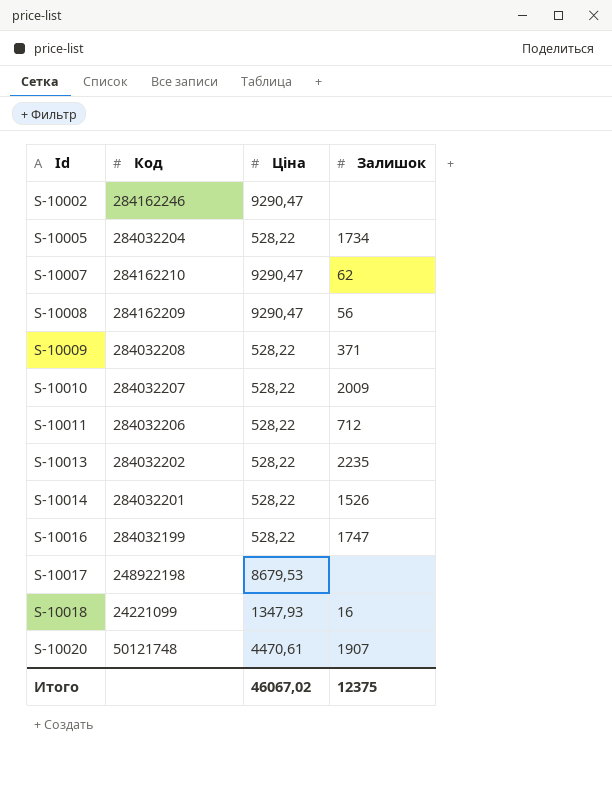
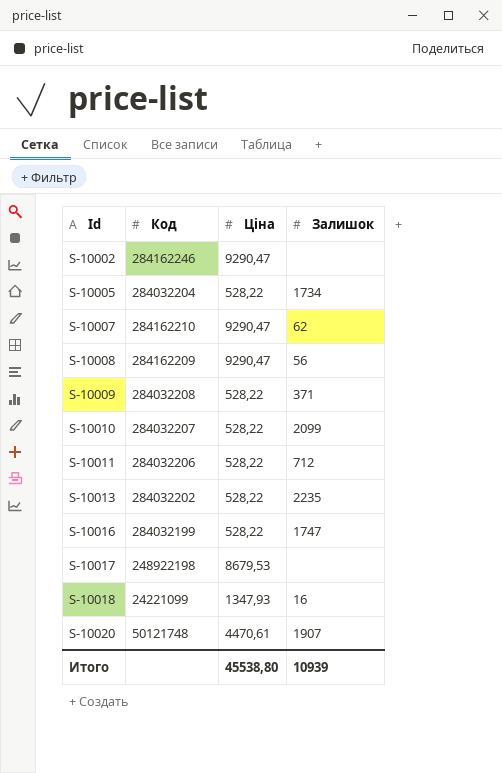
row S-10014: 284032201 | 528,22 | 1526 -> none
S-10010 | Залишок: 2009 -> 2099
Итого | Ціна: 46067,02 -> 45538,80
Итого | Залишок: 12375 -> 10939

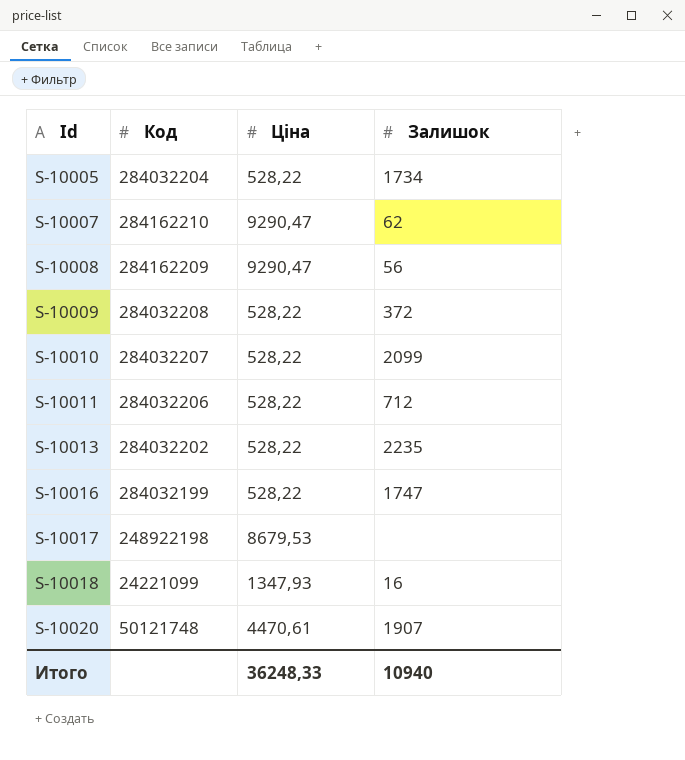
row S-10002: 284162246 | 9290,47 | none -> none
S-10009 | Залишок: 371 -> 372
Итого | Ціна: 45538,80 -> 36248,33
Итого | Залишок: 10939 -> 10940

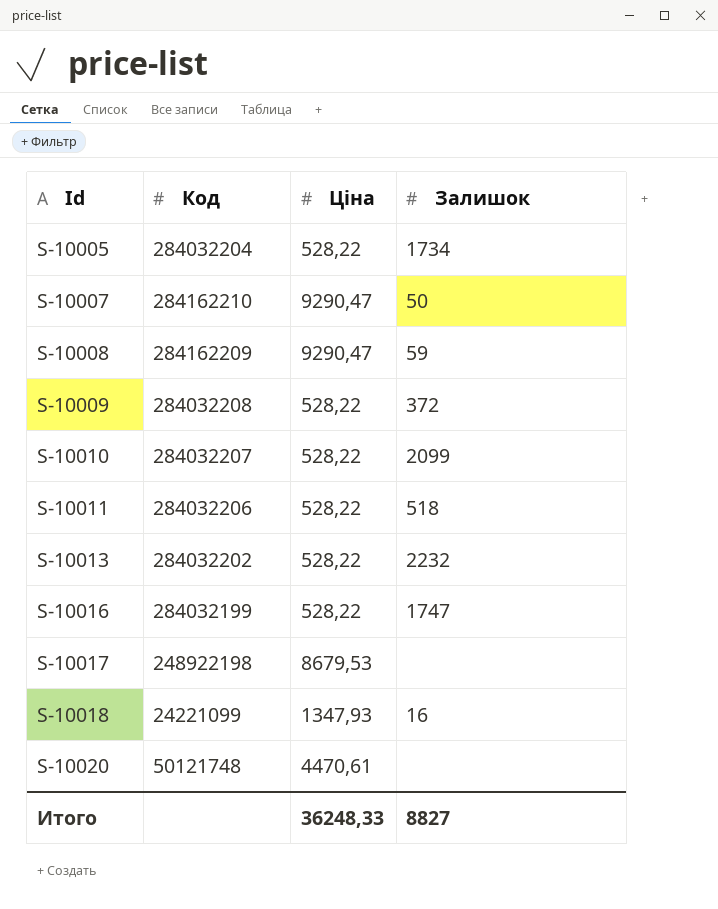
S-10007 | Залишок: 62 -> 50
S-10008 | Залишок: 56 -> 59
S-10011 | Залишок: 712 -> 518
S-10013 | Залишок: 2235 -> 2232
S-10020 | Залишок: 1907 -> none
Итого | Залишок: 10940 -> 8827

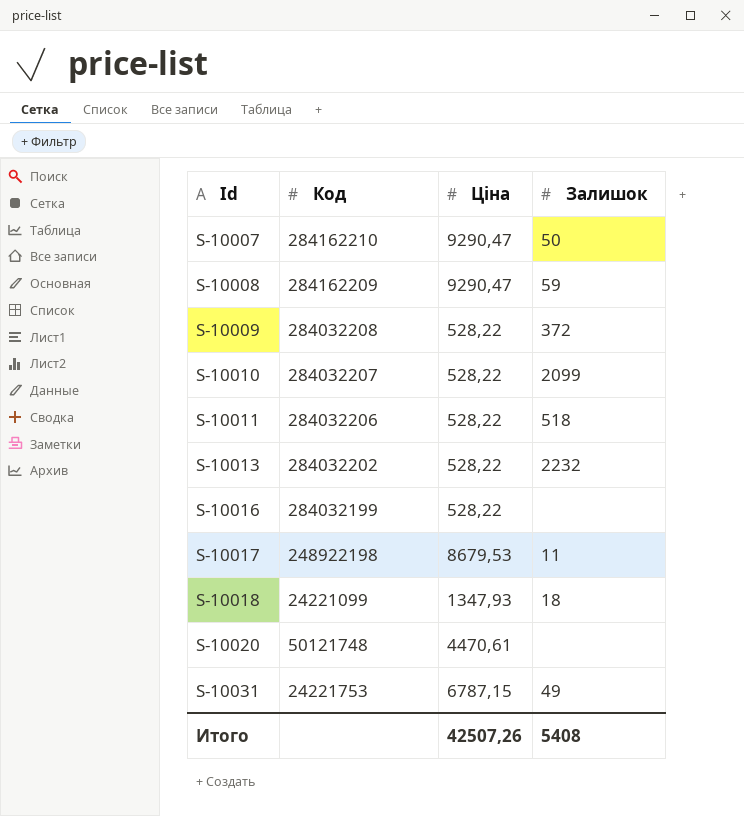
row S-10005: 284032204 | 528,22 | 1734 -> none
S-10016 | Залишок: 1747 -> none
S-10017 | Залишок: none -> 11
S-10018 | Залишок: 16 -> 18
row S-10031: none -> 24221753 | 6787,15 | 49
Итого | Ціна: 36248,33 -> 42507,26
Итого | Залишок: 8827 -> 5408

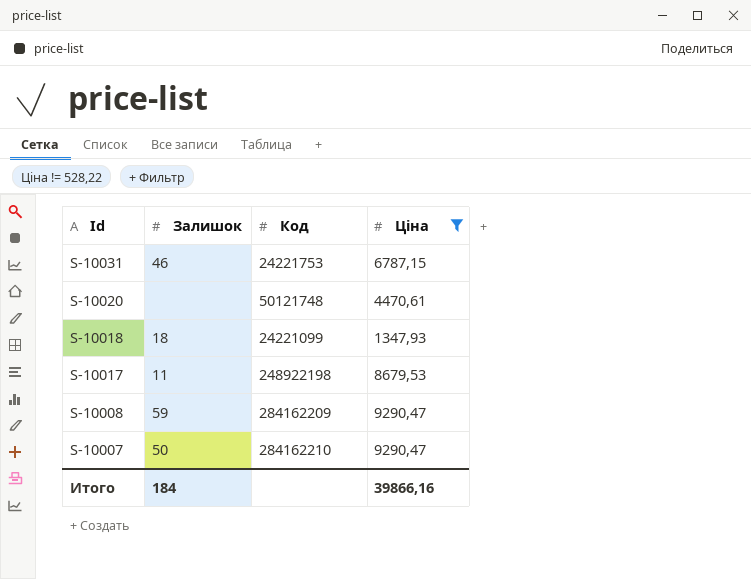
filter: none -> Ціна != 528,22
row order: Id ascending -> Id descending
column Залишок | position: 4 -> 2
S-10031 | Залишок: 49 -> 46
Итого | Залишок: 5408 -> 184
Итого | Ціна: 42507,26 -> 39866,16

